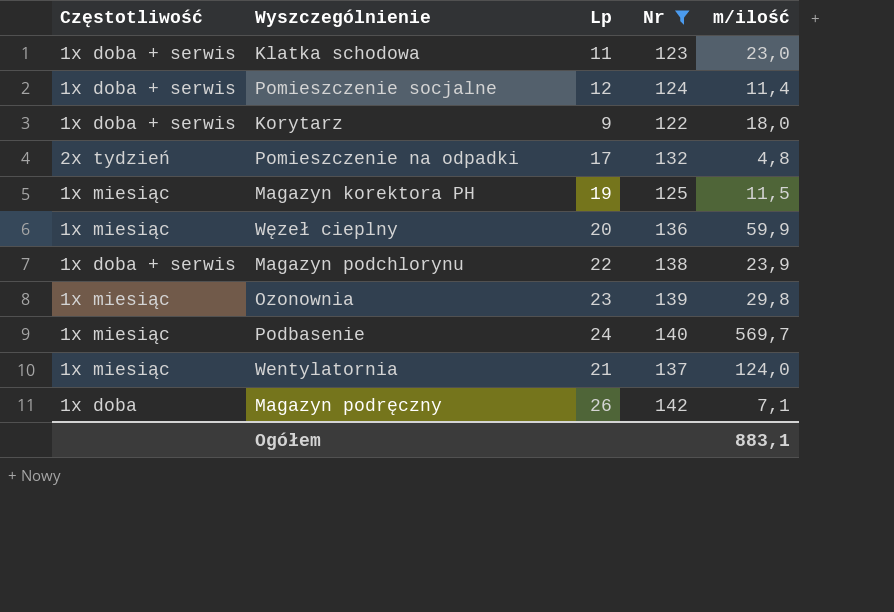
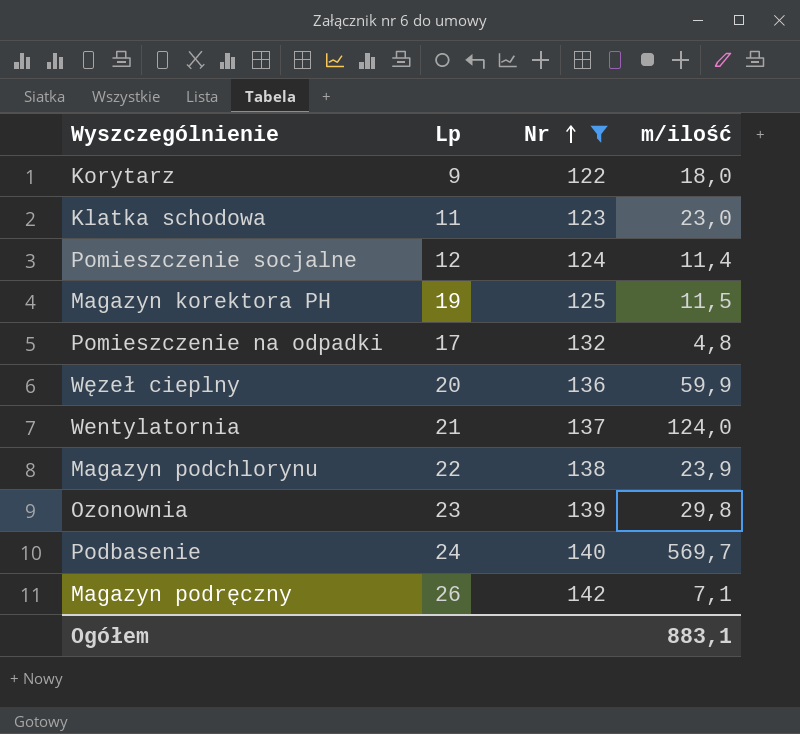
row order: none -> Nr ascending
column Częstotliwość | position: 1 -> none

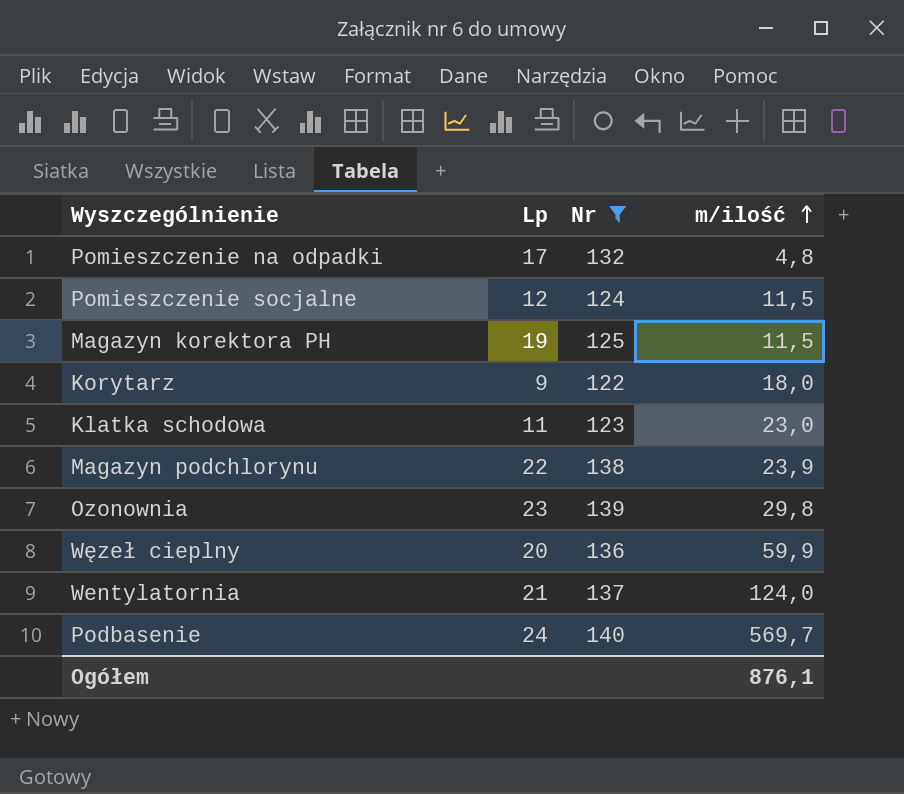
row order: Nr ascending -> m/ilość ascending
row Magazyn podręczny: 26 | 142 | 7,1 -> none
Pomieszczenie socjalne | m/ilość: 11,4 -> 11,5
Ogółem | m/ilość: 883,1 -> 876,1

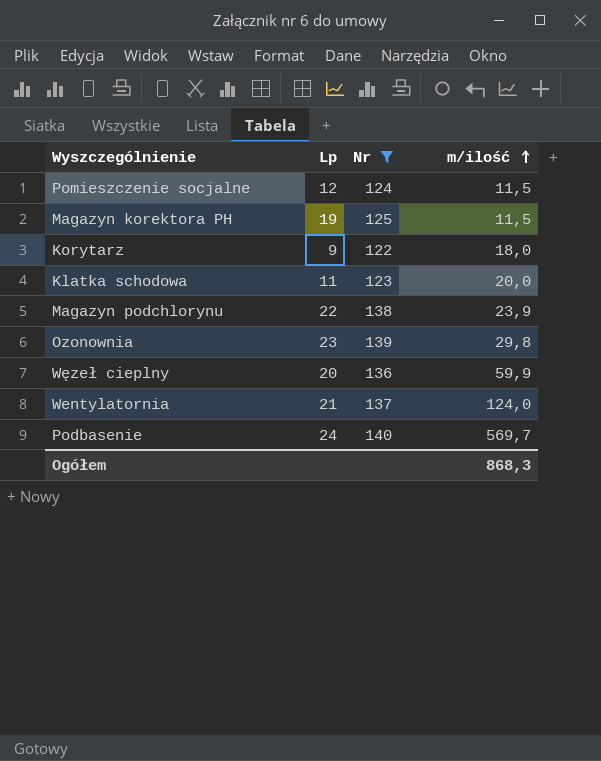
row Pomieszczenie na odpadki: 17 | 132 | 4,8 -> none
Klatka schodowa | m/ilość: 23,0 -> 20,0
Ogółem | m/ilość: 876,1 -> 868,3

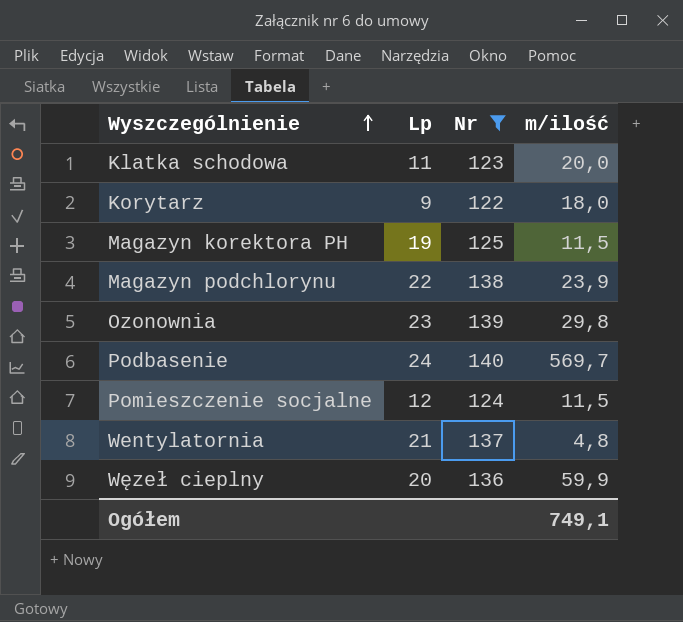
row order: m/ilość ascending -> Wyszczególnienie ascending
Wentylatornia | m/ilość: 124,0 -> 4,8
Ogółem | m/ilość: 868,3 -> 749,1

